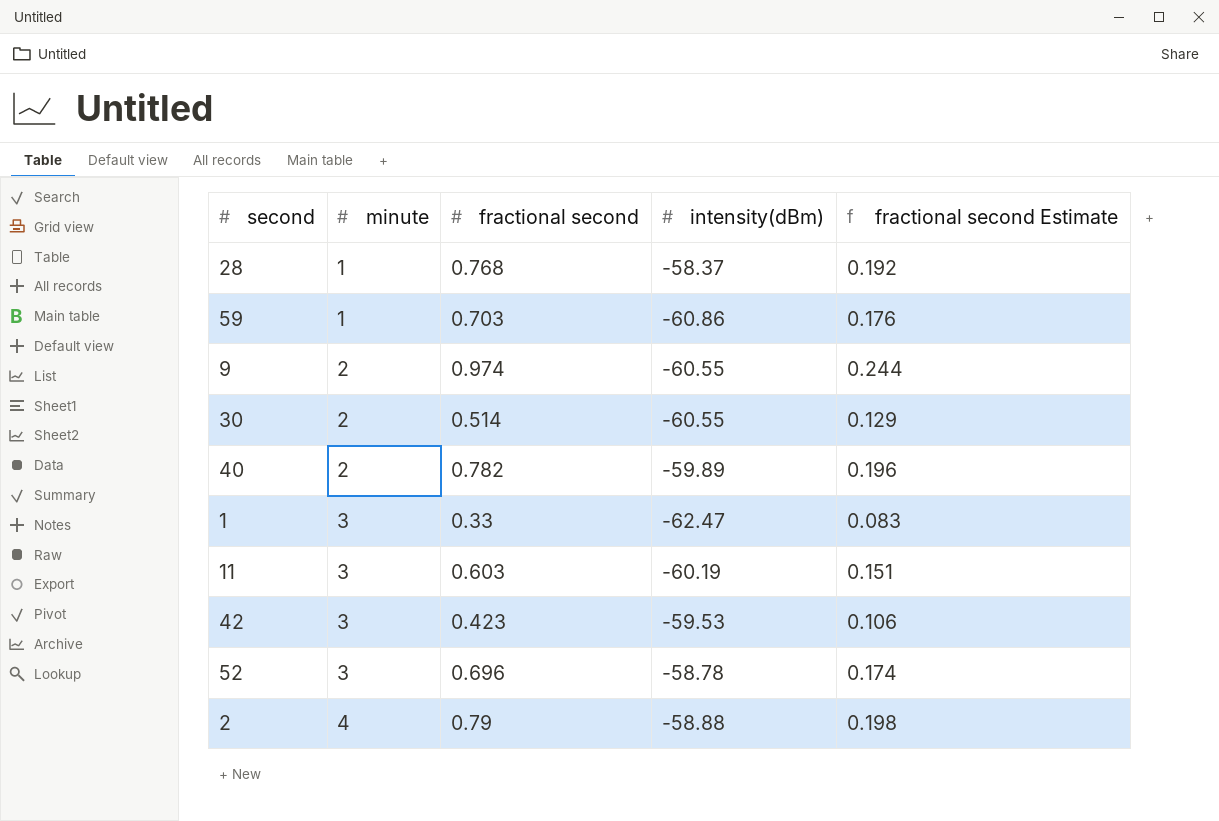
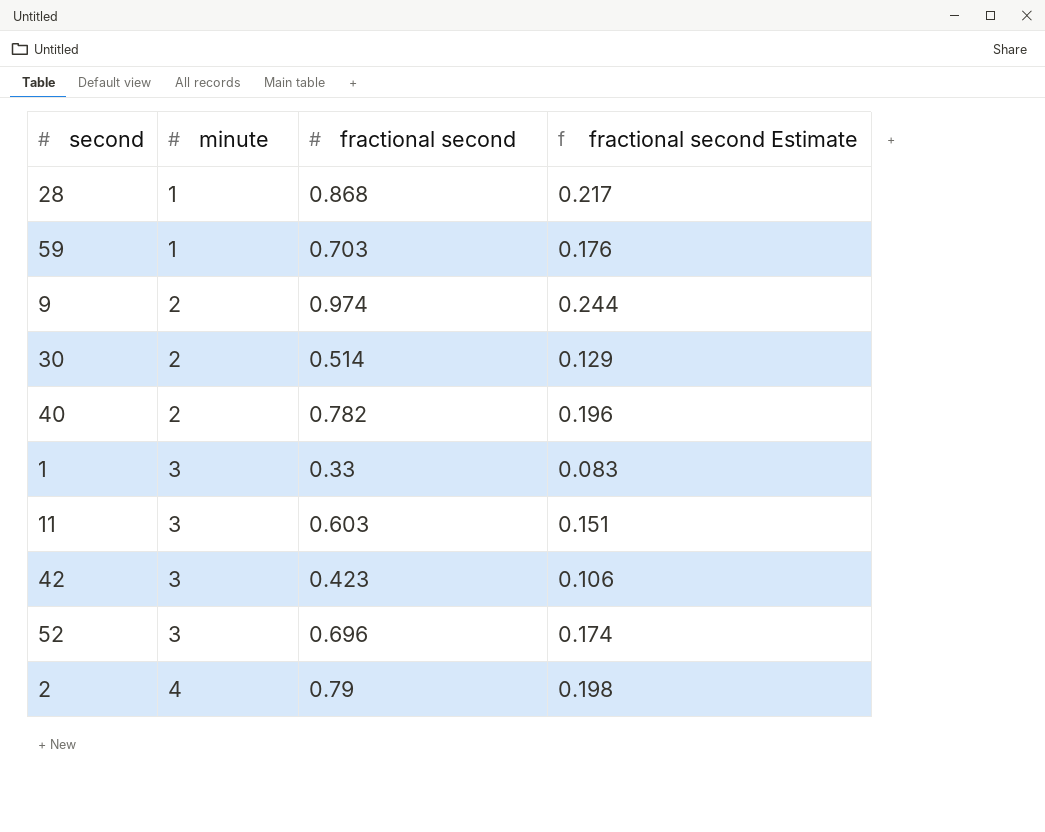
column intensity(dBm) | position: 4 -> none
28 | fractional second: 0.768 -> 0.868
28 | fractional second Estimate: 0.192 -> 0.217

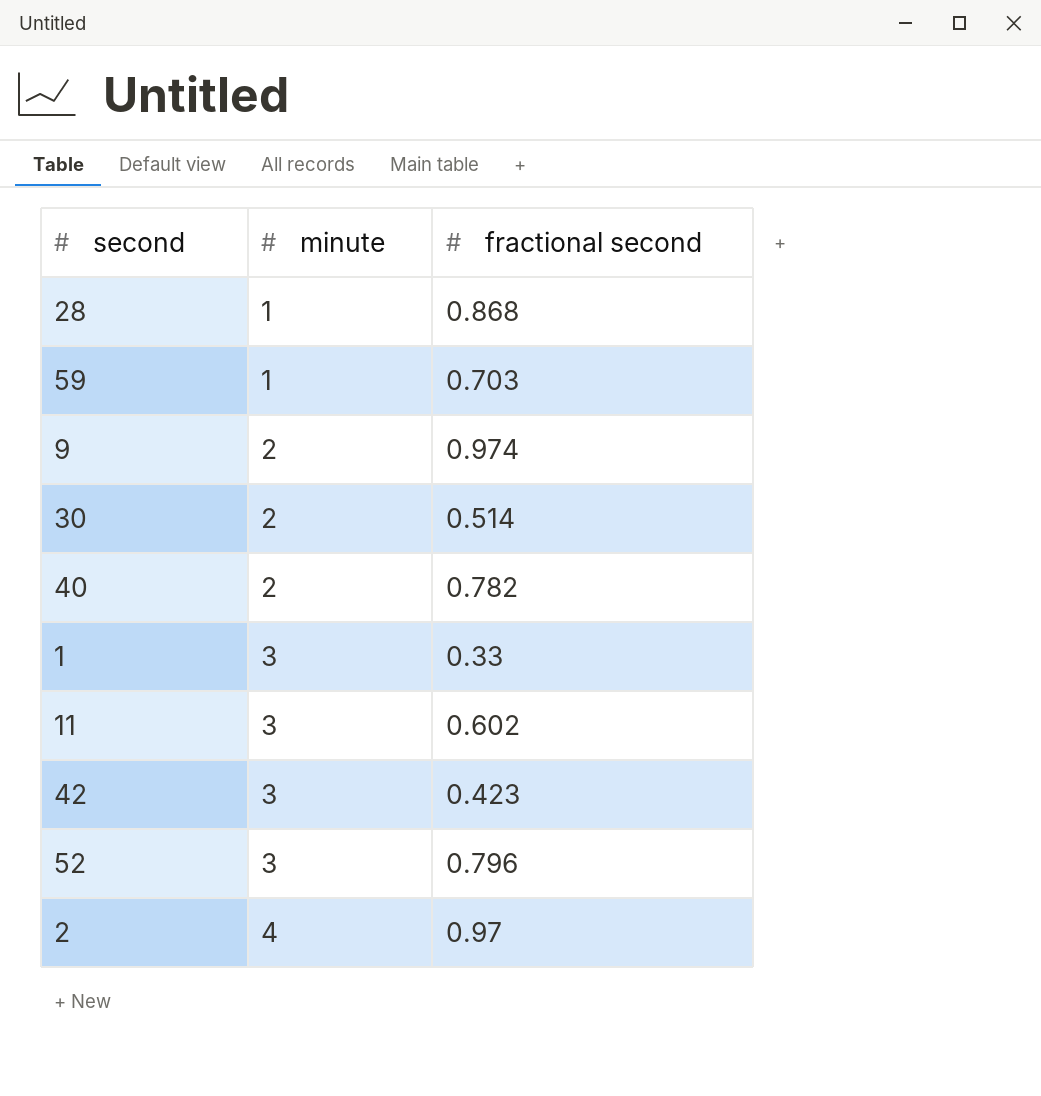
column fractional second Estimate | formula: [fractional second] * 0.25 -> none
11 | fractional second: 0.603 -> 0.602
52 | fractional second: 0.696 -> 0.796
2 | fractional second: 0.79 -> 0.97

